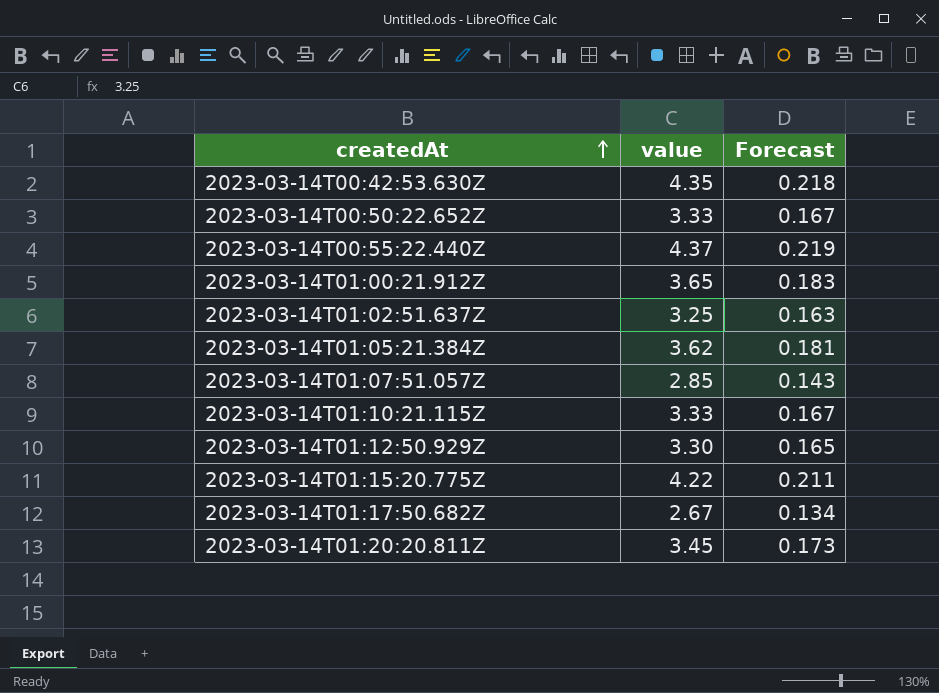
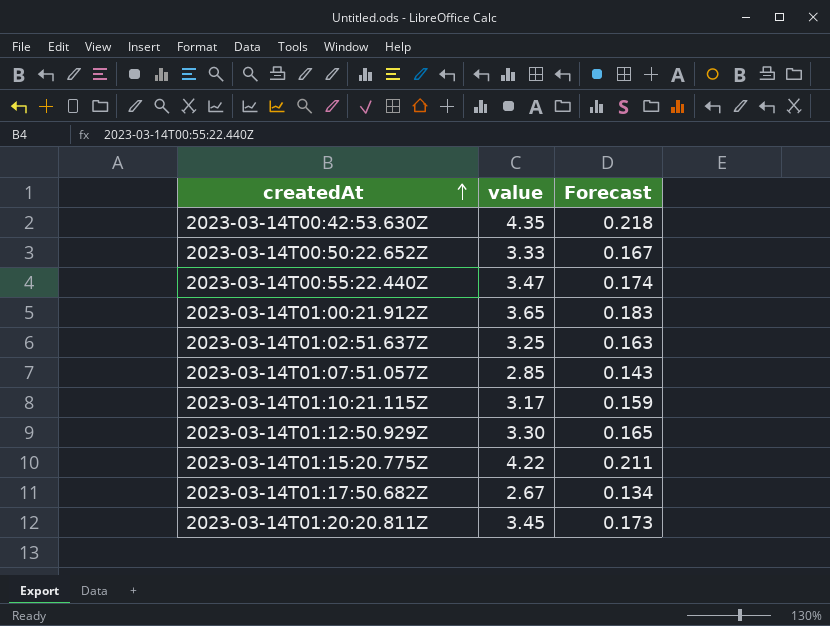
row 2023-03-14T01:05:21.384Z: 3.62 | 0.181 -> none
2023-03-14T00:55:22.440Z | value: 4.37 -> 3.47
2023-03-14T00:55:22.440Z | Forecast: 0.219 -> 0.174
2023-03-14T01:10:21.115Z | value: 3.33 -> 3.17
2023-03-14T01:10:21.115Z | Forecast: 0.167 -> 0.159

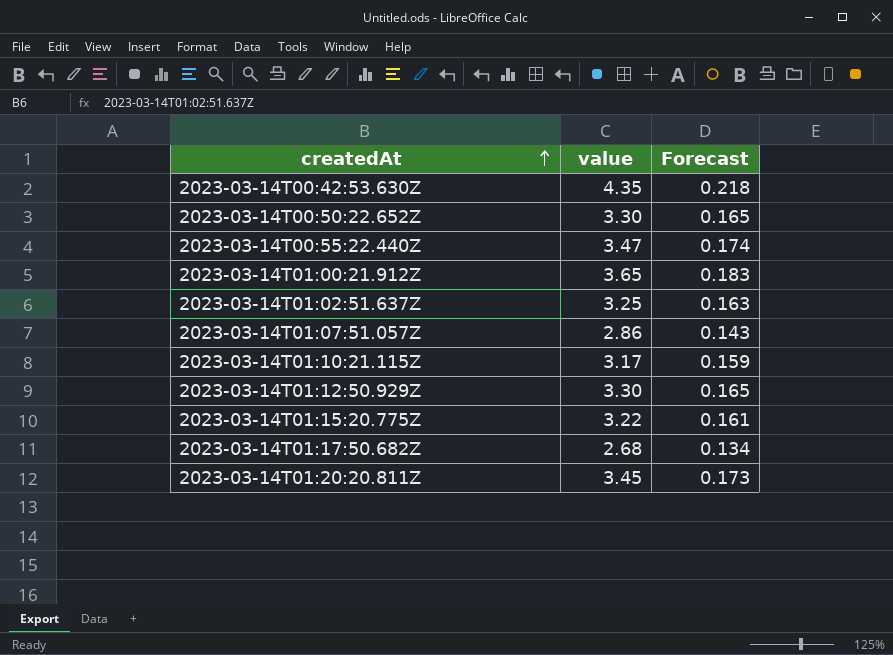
2023-03-14T00:50:22.652Z | value: 3.33 -> 3.30
2023-03-14T00:50:22.652Z | Forecast: 0.167 -> 0.165
2023-03-14T01:07:51.057Z | value: 2.85 -> 2.86
2023-03-14T01:15:20.775Z | value: 4.22 -> 3.22
2023-03-14T01:15:20.775Z | Forecast: 0.211 -> 0.161
2023-03-14T01:17:50.682Z | value: 2.67 -> 2.68

